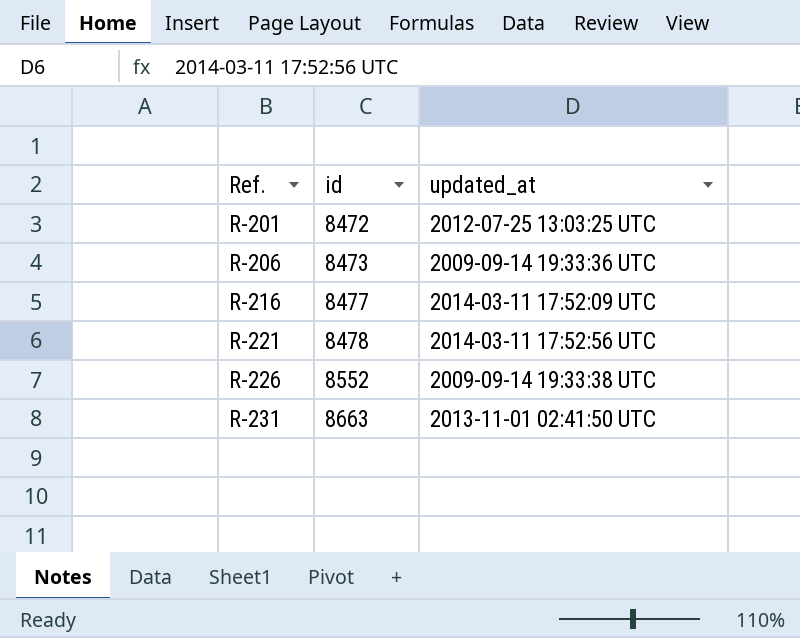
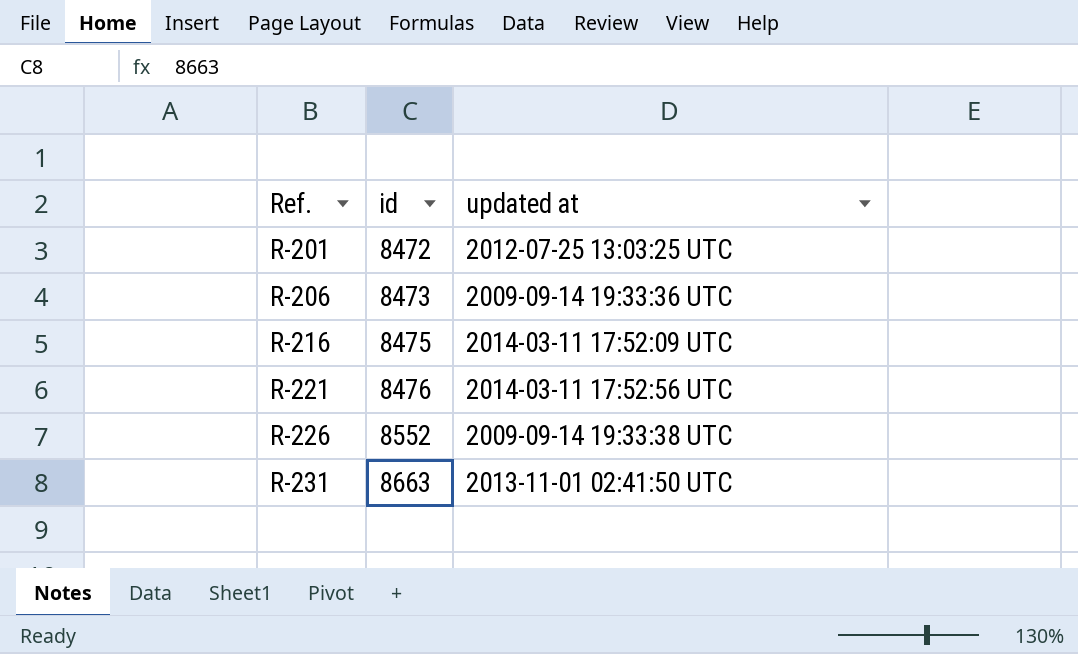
column name: updated_at -> updated at
R-216 | id: 8477 -> 8475
R-221 | id: 8478 -> 8476

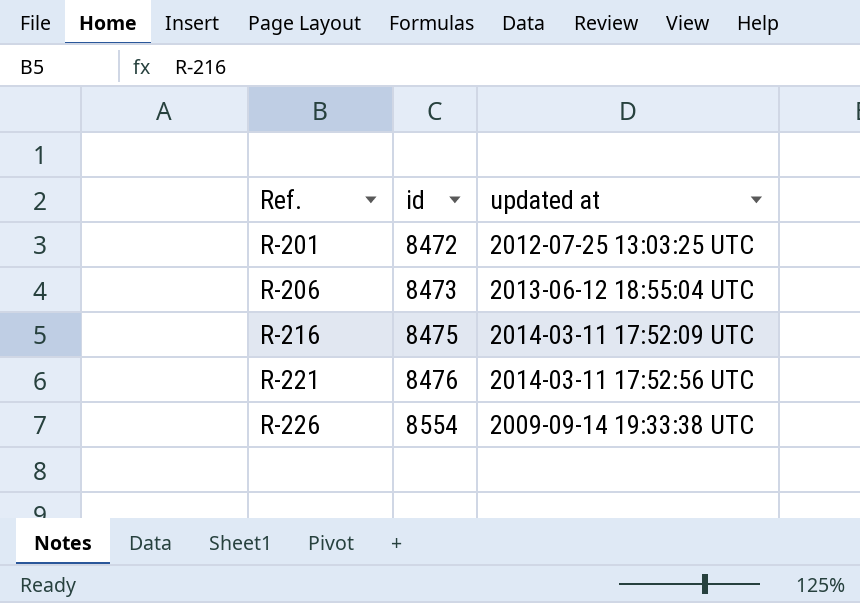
row R-231: 8663 | 2013-11-01 02:41:50 UTC -> none
R-206 | updated at: 2009-09-14 19:33:36 UTC -> 2013-06-12 18:55:04 UTC
R-226 | id: 8552 -> 8554

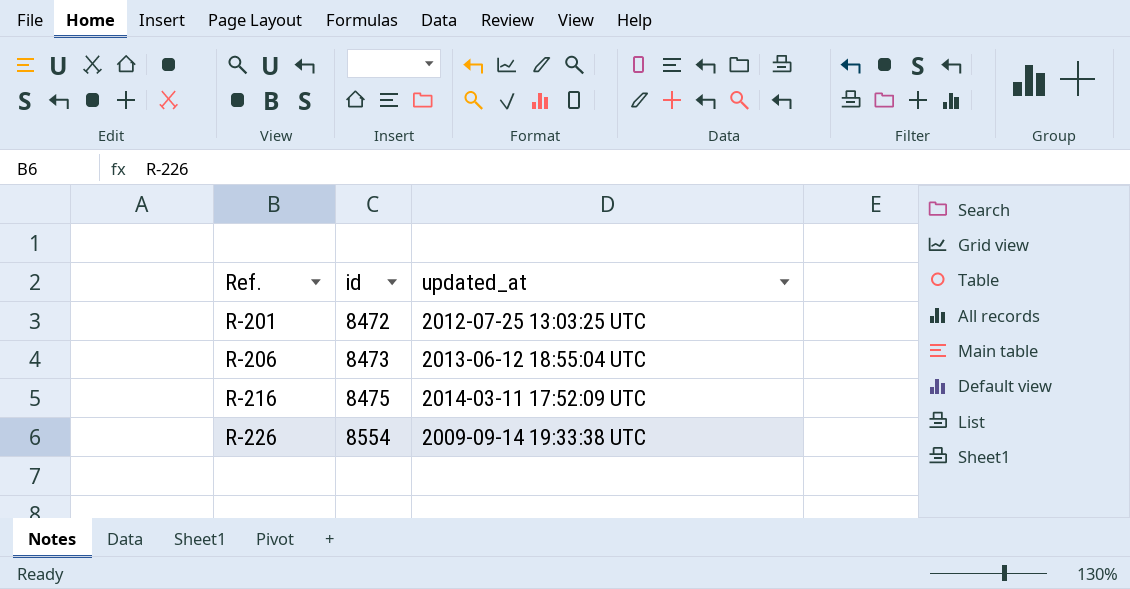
column name: updated at -> updated_at
row R-221: 8476 | 2014-03-11 17:52:56 UTC -> none

